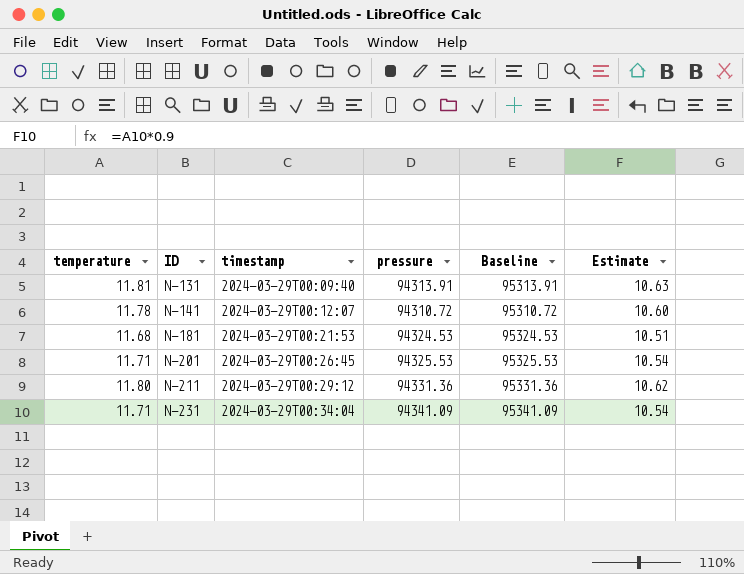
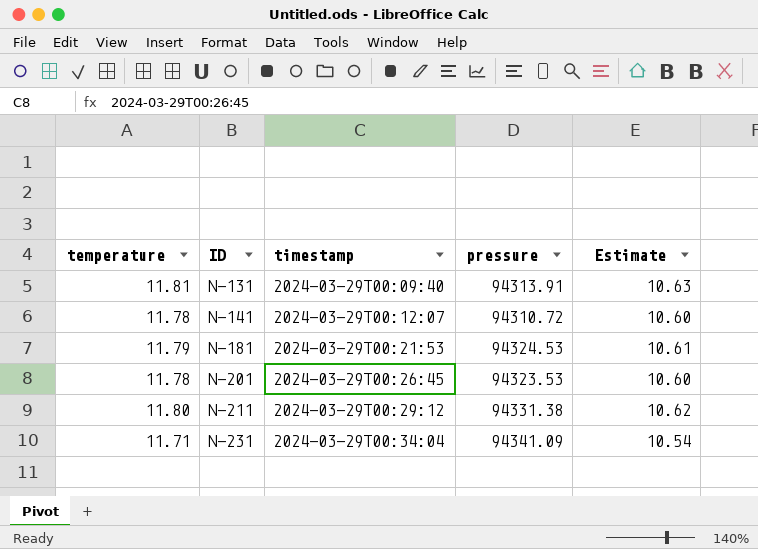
column Baseline | formula: [pressure] + 1000 -> none
N-181 | temperature: 11.68 -> 11.79
N-181 | Estimate: 10.51 -> 10.61
N-201 | temperature: 11.71 -> 11.78
N-201 | pressure: 94325.53 -> 94323.53
N-201 | Estimate: 10.54 -> 10.60
N-211 | pressure: 94331.36 -> 94331.38

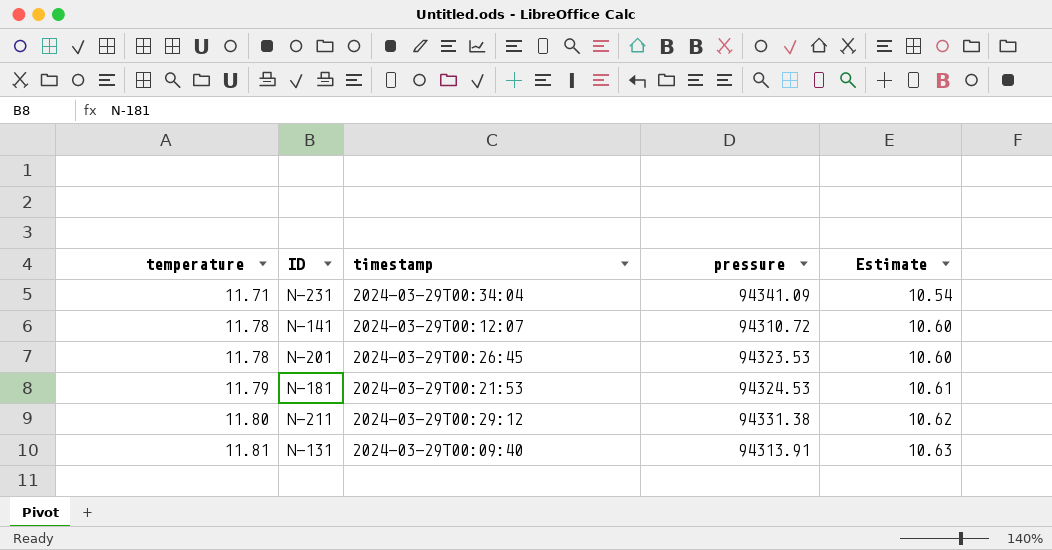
row order: ID ascending -> temperature ascending

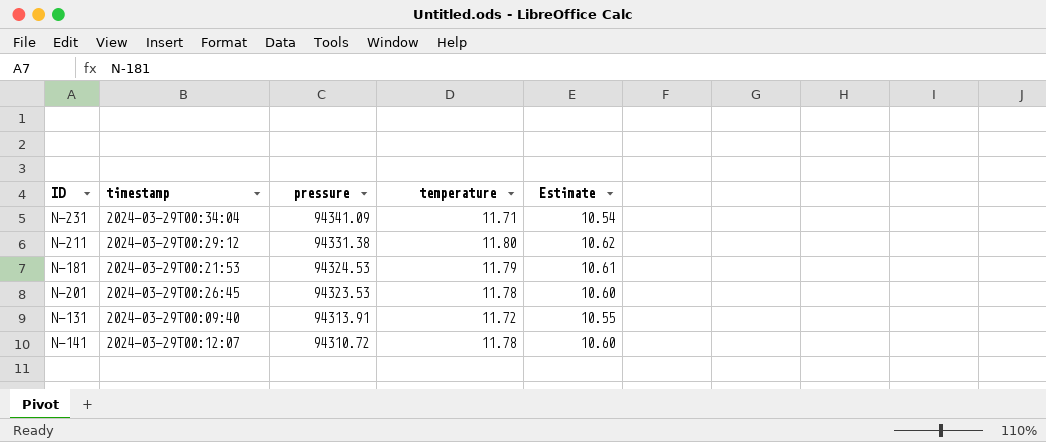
row order: temperature ascending -> pressure descending
column temperature | position: 1 -> 4
N-131 | temperature: 11.81 -> 11.72
N-131 | Estimate: 10.63 -> 10.55

